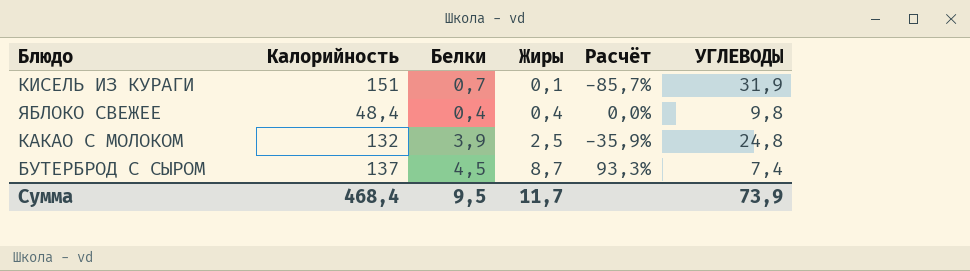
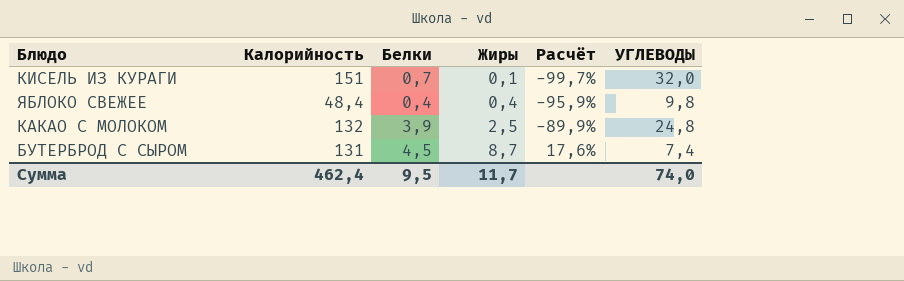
column Расчёт | formula: ([Жиры] - [Белки]) / [Белки] -> ([Жиры] - [УГЛЕВОДЫ]) / [УГЛЕВОДЫ]
КИСЕЛЬ ИЗ КУРАГИ | УГЛЕВОДЫ: 31,9 -> 32,0
БУТЕРБРОД С СЫРОМ | Калорийность: 137 -> 131
Сумма | Калорийность: 468,4 -> 462,4
Сумма | УГЛЕВОДЫ: 73,9 -> 74,0

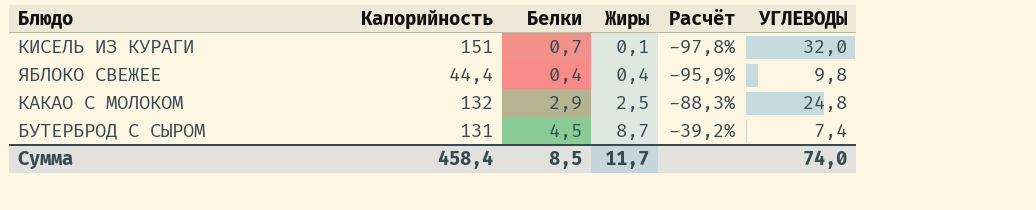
column Расчёт | formula: ([Жиры] - [УГЛЕВОДЫ]) / [УГЛЕВОДЫ] -> ([Белки] - [УГЛЕВОДЫ]) / [УГЛЕВОДЫ]
ЯБЛОКО СВЕЖЕЕ | Калорийность: 48,4 -> 44,4
КАКАО С МОЛОКОМ | Белки: 3,9 -> 2,9
Сумма | Калорийность: 462,4 -> 458,4
Сумма | Белки: 9,5 -> 8,5

